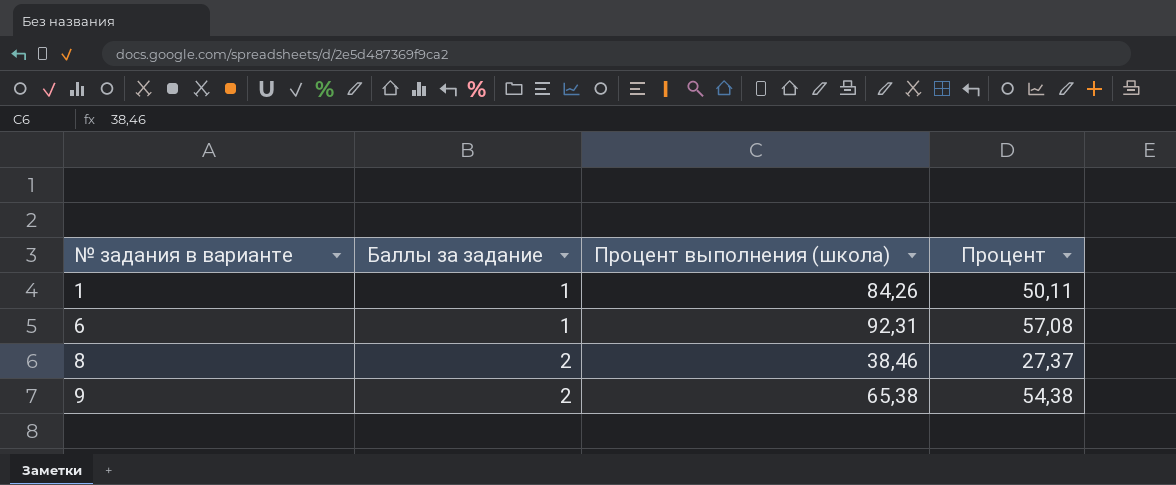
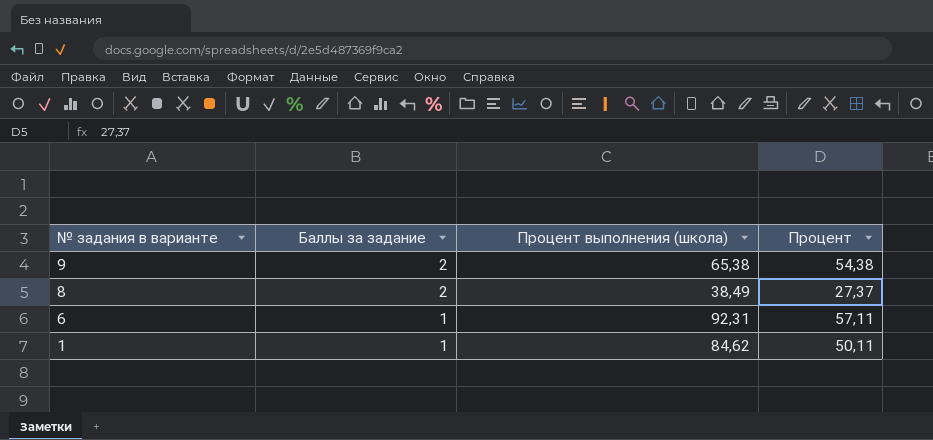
row order: № задания в варианте ascending -> № задания в варианте descending
8 | Процент выполнения (школа): 38,46 -> 38,49
6 | Процент: 57,08 -> 57,11
1 | Процент выполнения (школа): 84,26 -> 84,62

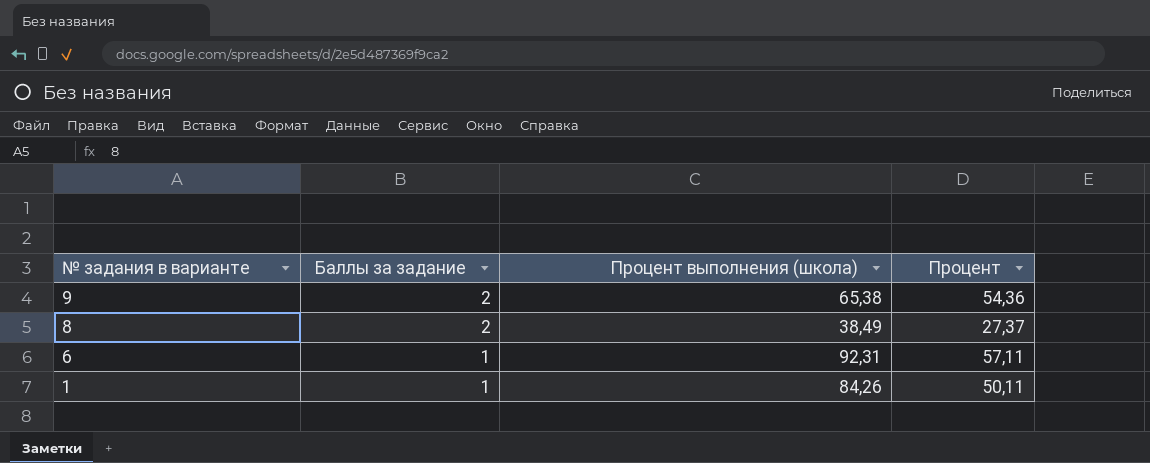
9 | Процент: 54,38 -> 54,36
1 | Процент выполнения (школа): 84,62 -> 84,26

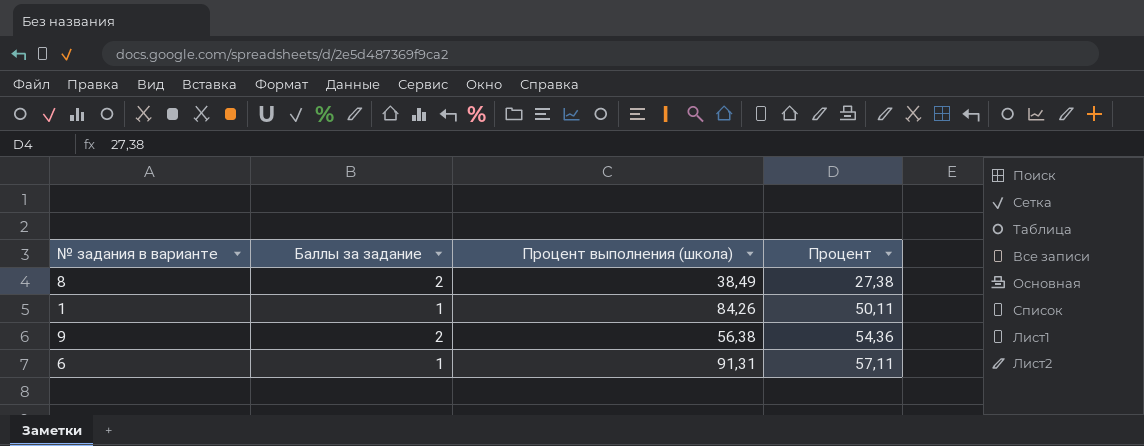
row order: № задания в варианте descending -> Процент ascending
8 | Процент: 27,37 -> 27,38
9 | Процент выполнения (школа): 65,38 -> 56,38
6 | Процент выполнения (школа): 92,31 -> 91,31

